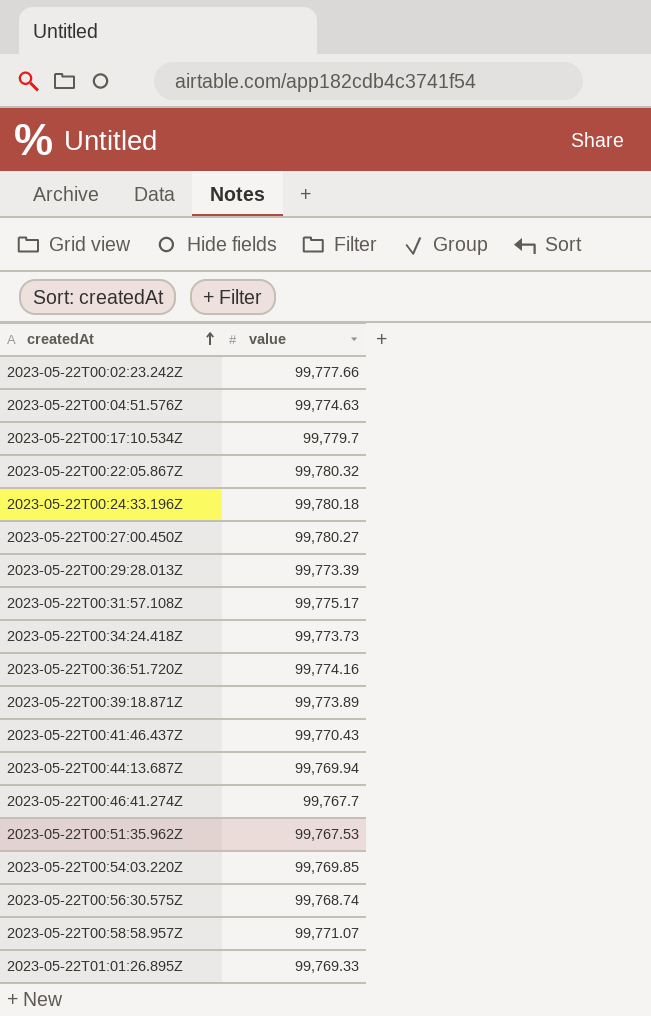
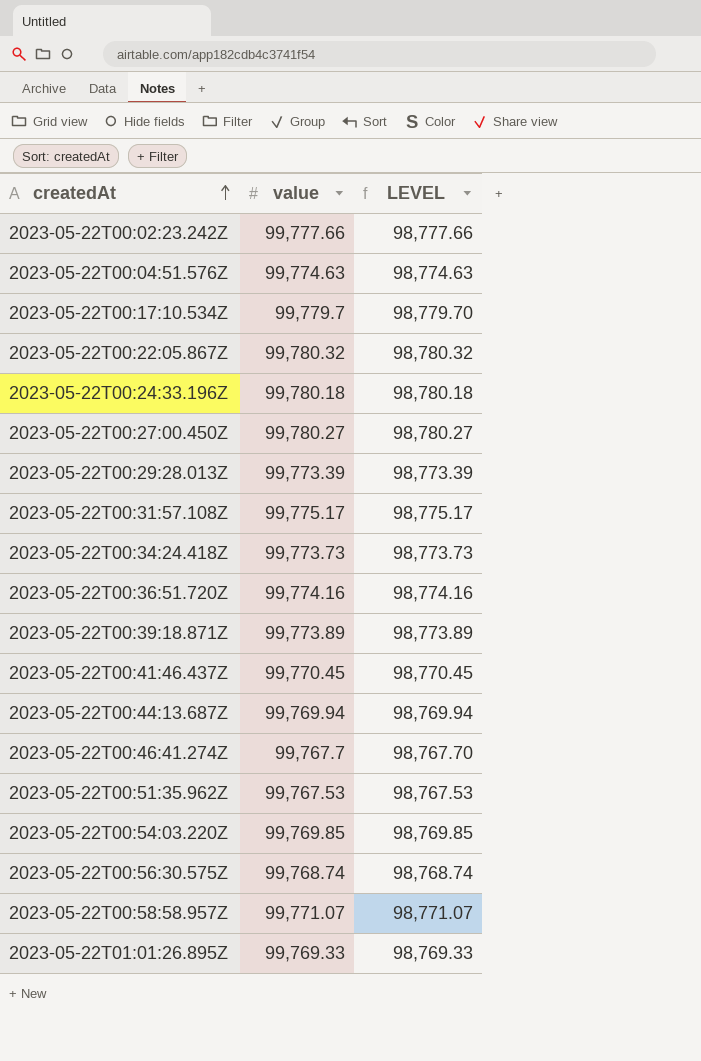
column LEVEL | formula: none -> [value] - 1000
2023-05-22T00:41:46.437Z | value: 99,770.43 -> 99,770.45

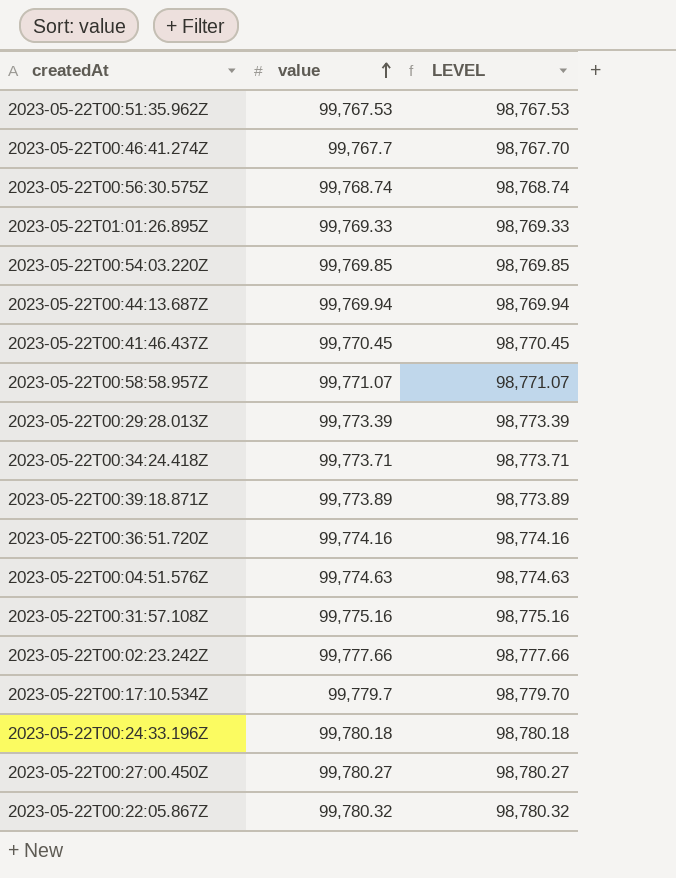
row order: createdAt ascending -> value ascending
2023-05-22T00:34:24.418Z | value: 99,773.73 -> 99,773.71
2023-05-22T00:34:24.418Z | LEVEL: 98,773.73 -> 98,773.71
2023-05-22T00:31:57.108Z | value: 99,775.17 -> 99,775.16
2023-05-22T00:31:57.108Z | LEVEL: 98,775.17 -> 98,775.16

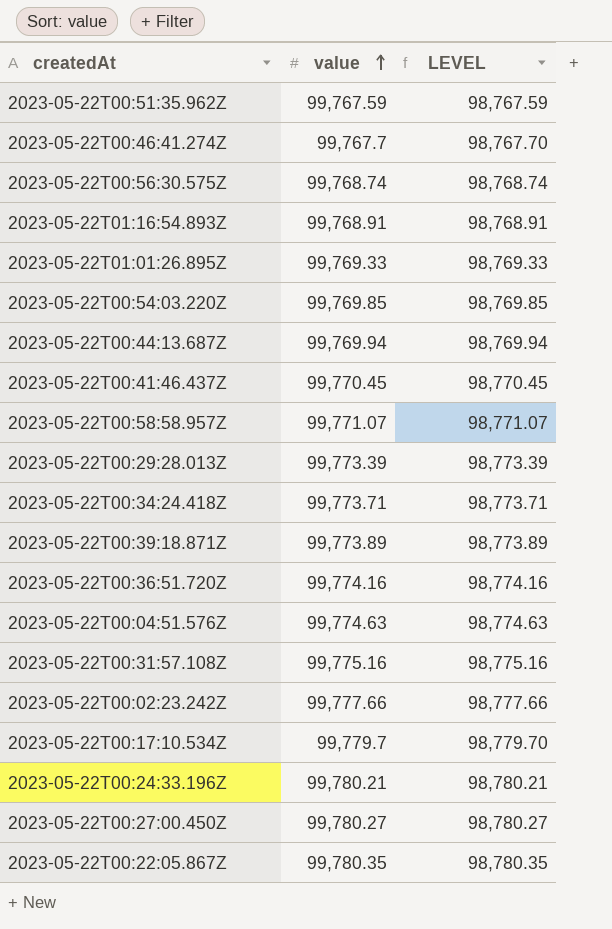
2023-05-22T00:51:35.962Z | value: 99,767.53 -> 99,767.59
2023-05-22T00:51:35.962Z | LEVEL: 98,767.53 -> 98,767.59
row 2023-05-22T01:16:54.893Z: none -> 99,768.91 | 98,768.91
2023-05-22T00:24:33.196Z | value: 99,780.18 -> 99,780.21
2023-05-22T00:24:33.196Z | LEVEL: 98,780.18 -> 98,780.21
2023-05-22T00:22:05.867Z | value: 99,780.32 -> 99,780.35
2023-05-22T00:22:05.867Z | LEVEL: 98,780.32 -> 98,780.35

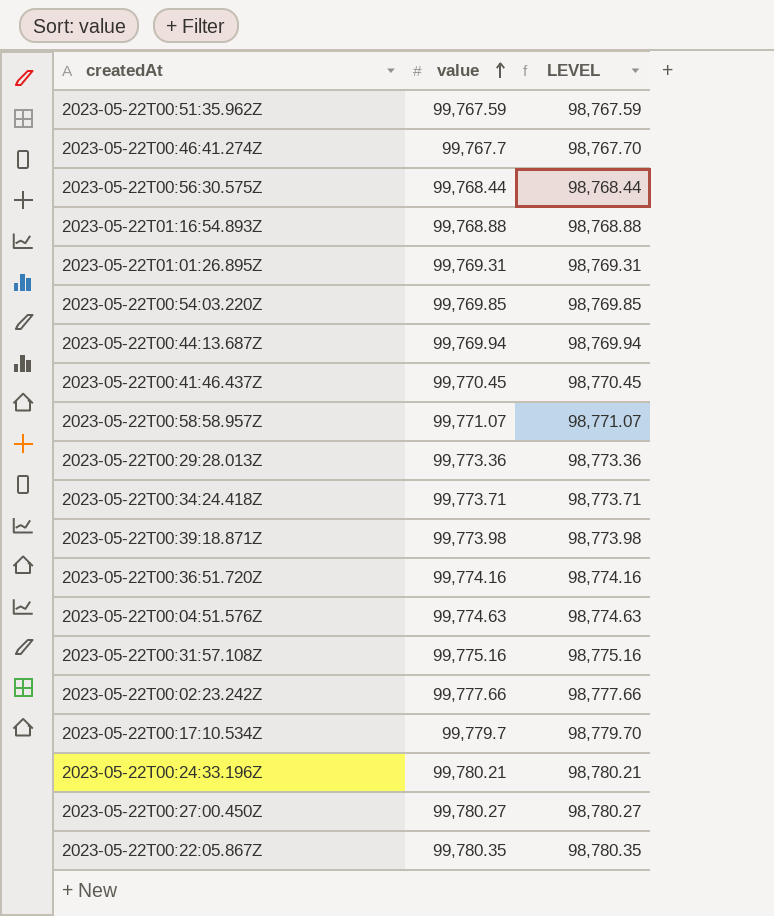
2023-05-22T00:56:30.575Z | value: 99,768.74 -> 99,768.44
2023-05-22T00:56:30.575Z | LEVEL: 98,768.74 -> 98,768.44
2023-05-22T01:16:54.893Z | value: 99,768.91 -> 99,768.88
2023-05-22T01:16:54.893Z | LEVEL: 98,768.91 -> 98,768.88
2023-05-22T01:01:26.895Z | value: 99,769.33 -> 99,769.31
2023-05-22T01:01:26.895Z | LEVEL: 98,769.33 -> 98,769.31
2023-05-22T00:29:28.013Z | value: 99,773.39 -> 99,773.36
2023-05-22T00:29:28.013Z | LEVEL: 98,773.39 -> 98,773.36
2023-05-22T00:39:18.871Z | value: 99,773.89 -> 99,773.98
2023-05-22T00:39:18.871Z | LEVEL: 98,773.89 -> 98,773.98

